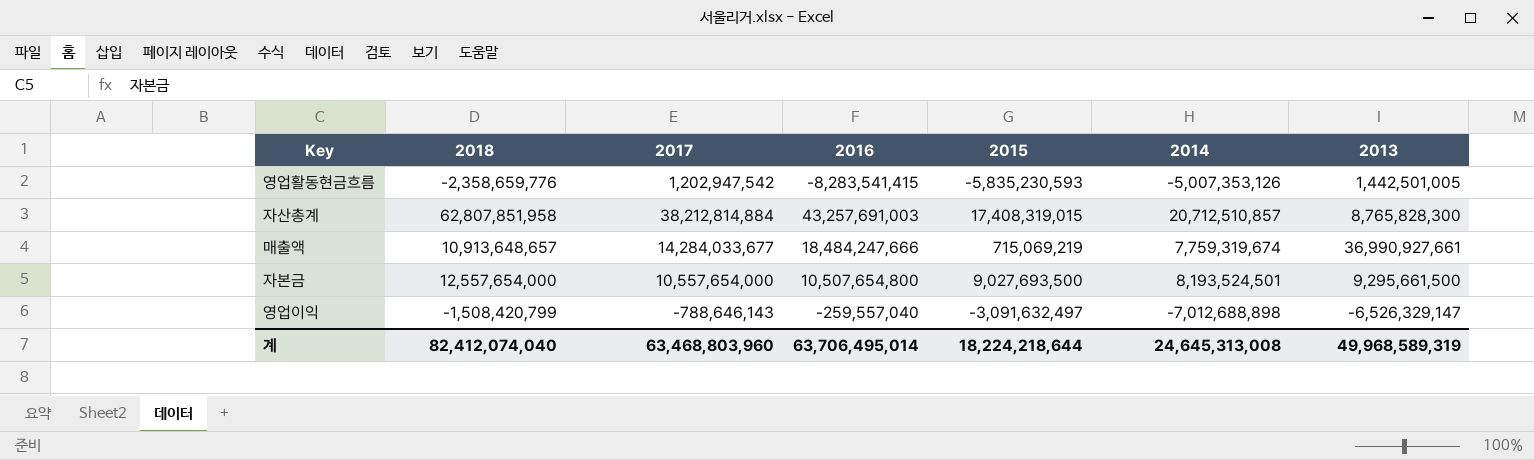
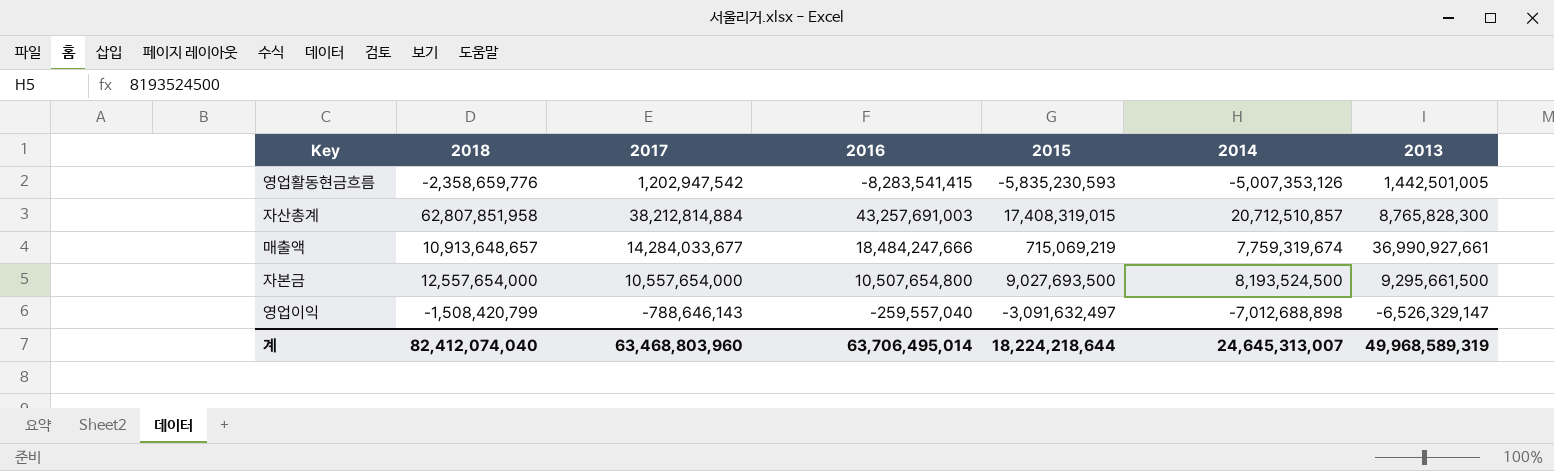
자본금 | 2014: 8,193,524,501 -> 8,193,524,500
계 | 2014: 24,645,313,008 -> 24,645,313,007

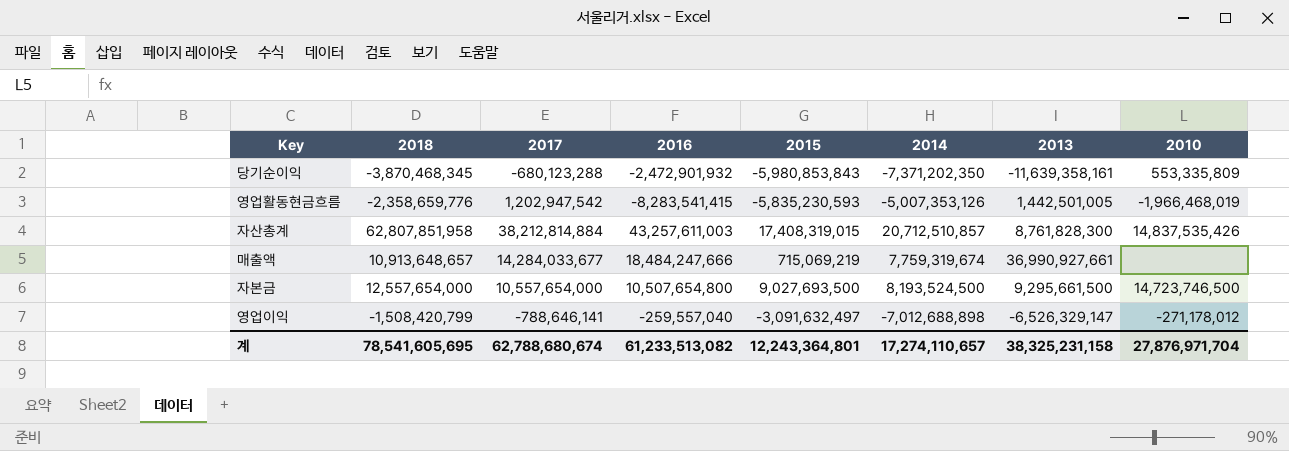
column 2010 | position: none -> 8
row 당기순이익: none -> -3,870,468,345 | -680,123,288 | -2,472,901,932 | -5,980,853,843 | -7,371,202,350 | -11,639,358,161 | 553,335,809
자산총계 | 2016: 43,257,691,003 -> 43,257,611,003
자산총계 | 2013: 8,765,828,300 -> 8,761,828,300
영업이익 | 2017: -788,646,143 -> -788,646,141
계 | 2018: 82,412,074,040 -> 78,541,605,695
계 | 2017: 63,468,803,960 -> 62,788,680,674
계 | 2016: 63,706,495,014 -> 61,233,513,082
계 | 2015: 18,224,218,644 -> 12,243,364,801
계 | 2014: 24,645,313,007 -> 17,274,110,657
계 | 2013: 49,968,589,319 -> 38,325,231,158

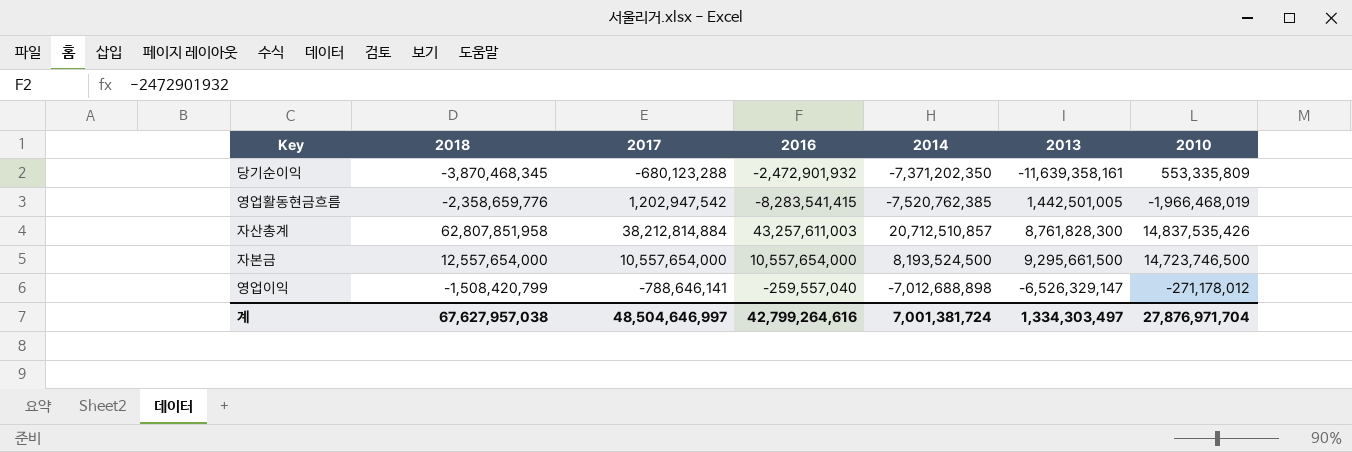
column 2015 | position: 5 -> none
row 매출액: 10,913,648,657 | 14,284,033,677 | 18,484,247,666 | 715,069,219 | 7,759,319,674 | 36,990,927,661 | none -> none
영업활동현금흐름 | 2014: -5,007,353,126 -> -7,520,762,385
자본금 | 2016: 10,507,654,800 -> 10,557,654,000
계 | 2018: 78,541,605,695 -> 67,627,957,038
계 | 2017: 62,788,680,674 -> 48,504,646,997
계 | 2016: 61,233,513,082 -> 42,799,264,616
계 | 2014: 17,274,110,657 -> 7,001,381,724
계 | 2013: 38,325,231,158 -> 1,334,303,497

